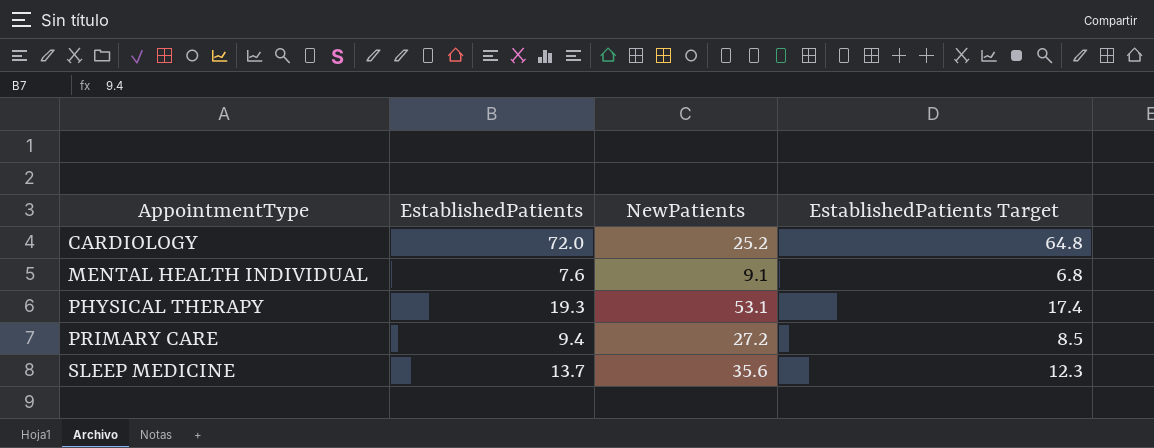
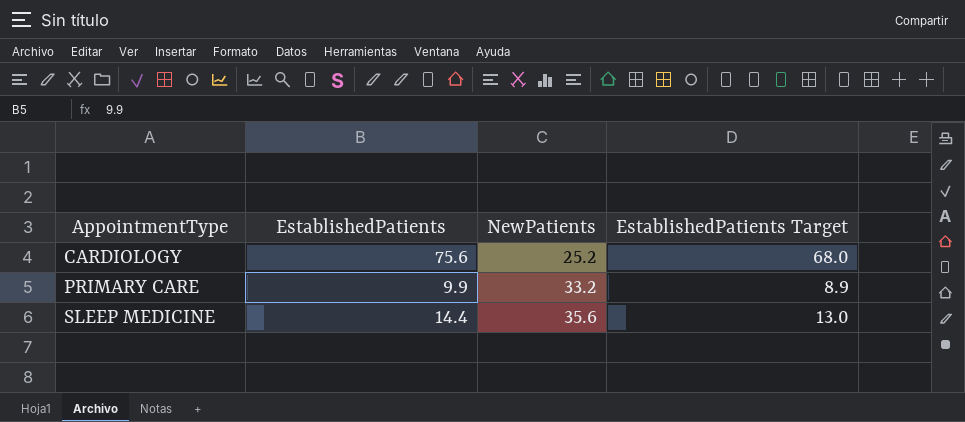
row MENTAL HEALTH INDIVIDUAL: 7.6 | 9.1 | 6.8 -> none
row PHYSICAL THERAPY: 19.3 | 53.1 | 17.4 -> none
CARDIOLOGY | EstablishedPatients: 72.0 -> 75.6
CARDIOLOGY | EstablishedPatients Target: 64.8 -> 68.0
PRIMARY CARE | EstablishedPatients: 9.4 -> 9.9
PRIMARY CARE | NewPatients: 27.2 -> 33.2
PRIMARY CARE | EstablishedPatients Target: 8.5 -> 8.9
SLEEP MEDICINE | EstablishedPatients: 13.7 -> 14.4
SLEEP MEDICINE | EstablishedPatients Target: 12.3 -> 13.0

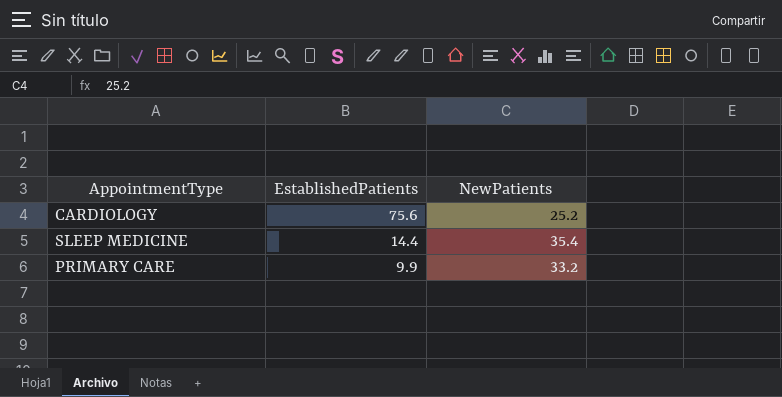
row order: AppointmentType ascending -> EstablishedPatients descending
column EstablishedPatients Target | formula: [EstablishedPatients] * 0.9 -> none
SLEEP MEDICINE | NewPatients: 35.6 -> 35.4

